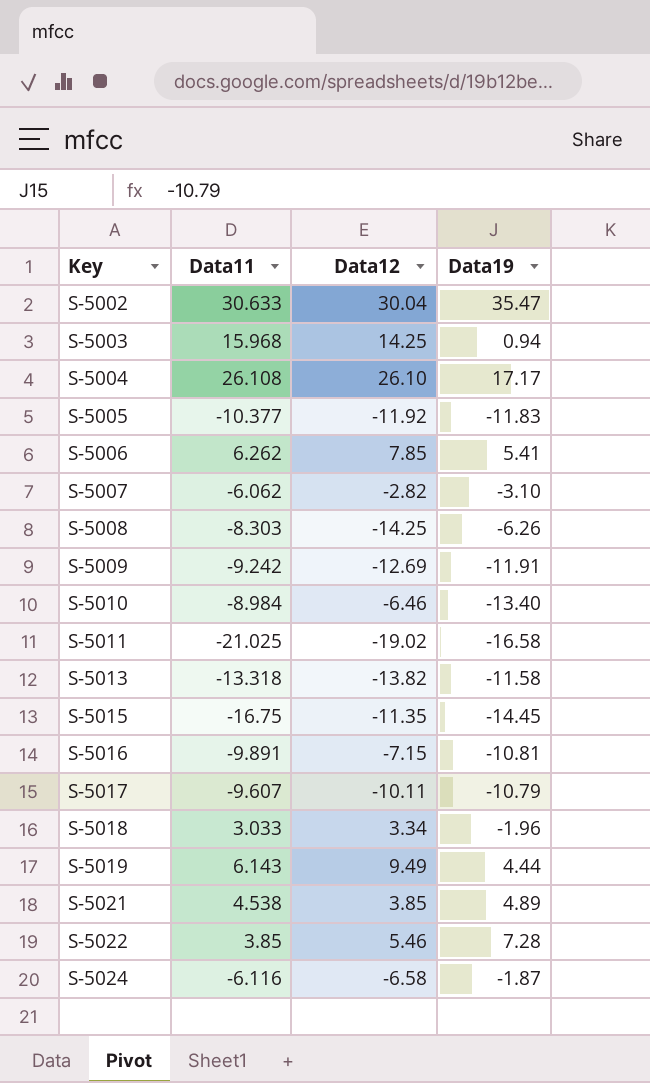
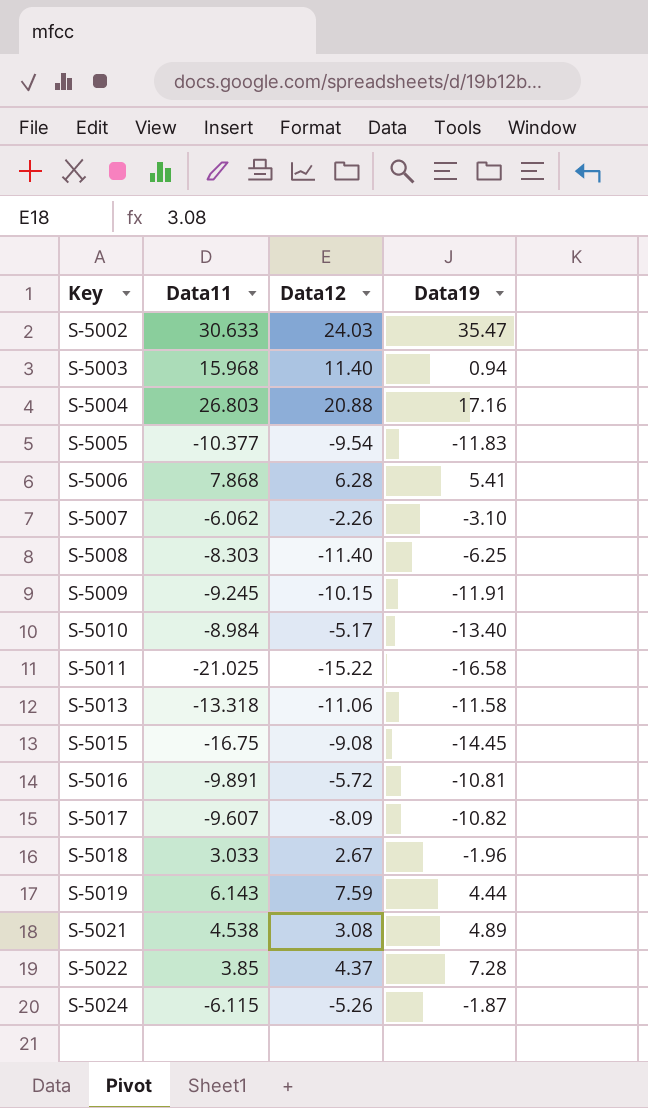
S-5002 | Data12: 30.04 -> 24.03
S-5003 | Data12: 14.25 -> 11.40
S-5004 | Data11: 26.108 -> 26.803
S-5004 | Data12: 26.10 -> 20.88
S-5004 | Data19: 17.17 -> 17.16
S-5005 | Data12: -11.92 -> -9.54
S-5006 | Data11: 6.262 -> 7.868
S-5006 | Data12: 7.85 -> 6.28
S-5007 | Data12: -2.82 -> -2.26
S-5008 | Data12: -14.25 -> -11.40
S-5008 | Data19: -6.26 -> -6.25
S-5009 | Data11: -9.242 -> -9.245
S-5009 | Data12: -12.69 -> -10.15
S-5010 | Data12: -6.46 -> -5.17
S-5011 | Data12: -19.02 -> -15.22
S-5013 | Data12: -13.82 -> -11.06
S-5015 | Data12: -11.35 -> -9.08
S-5016 | Data12: -7.15 -> -5.72
S-5017 | Data12: -10.11 -> -8.09
S-5017 | Data19: -10.79 -> -10.82
S-5018 | Data12: 3.34 -> 2.67
S-5019 | Data12: 9.49 -> 7.59
S-5021 | Data12: 3.85 -> 3.08
S-5022 | Data12: 5.46 -> 4.37
S-5024 | Data11: -6.116 -> -6.115
S-5024 | Data12: -6.58 -> -5.26

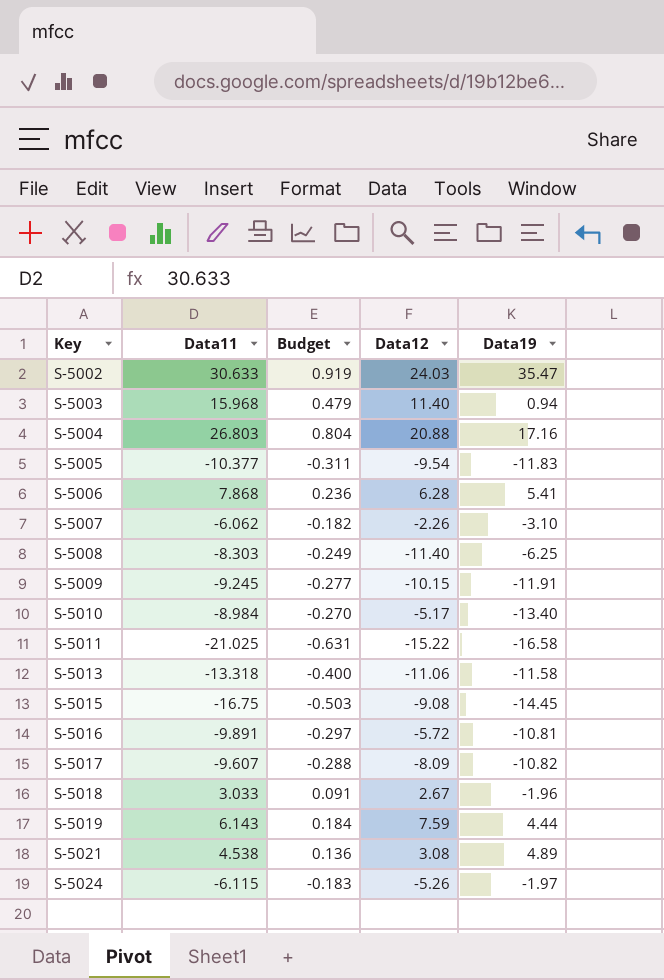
column Budget | formula: none -> [Data11] * 0.03
row S-5022: 3.85 | 4.37 | 7.28 -> none
S-5024 | Data19: -1.87 -> -1.97

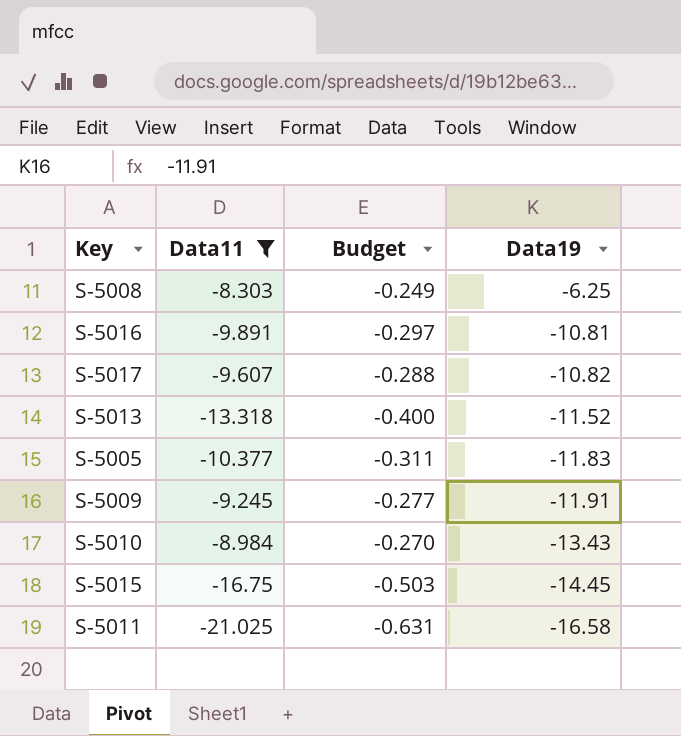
filter: none -> Data11 <= -8.303
row order: Key ascending -> Data19 descending
column Data12 | position: 4 -> none
S-5013 | Data19: -11.58 -> -11.52
S-5010 | Data19: -13.40 -> -13.43

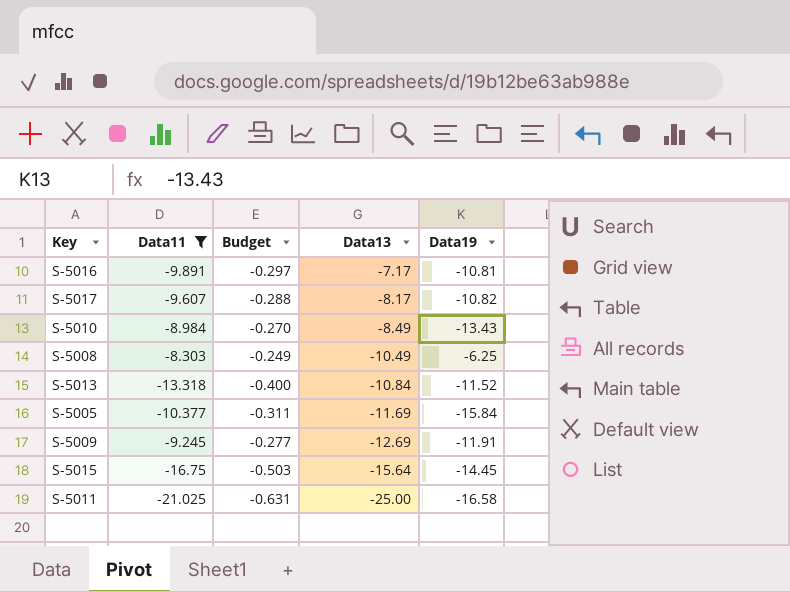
row order: Data19 descending -> Data13 descending
column Data13 | position: none -> 4
S-5005 | Data19: -11.83 -> -15.84

